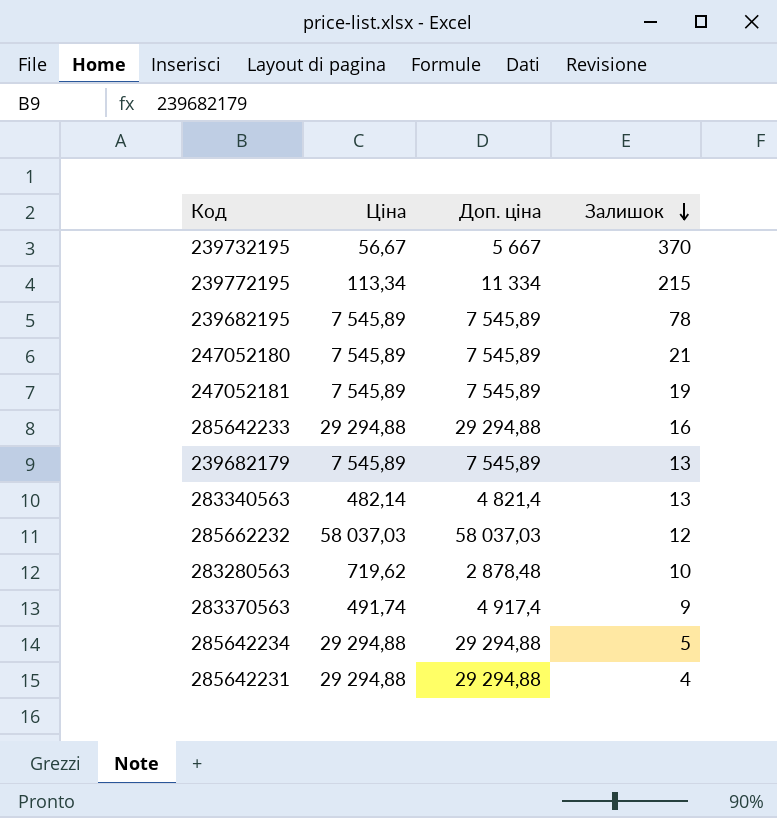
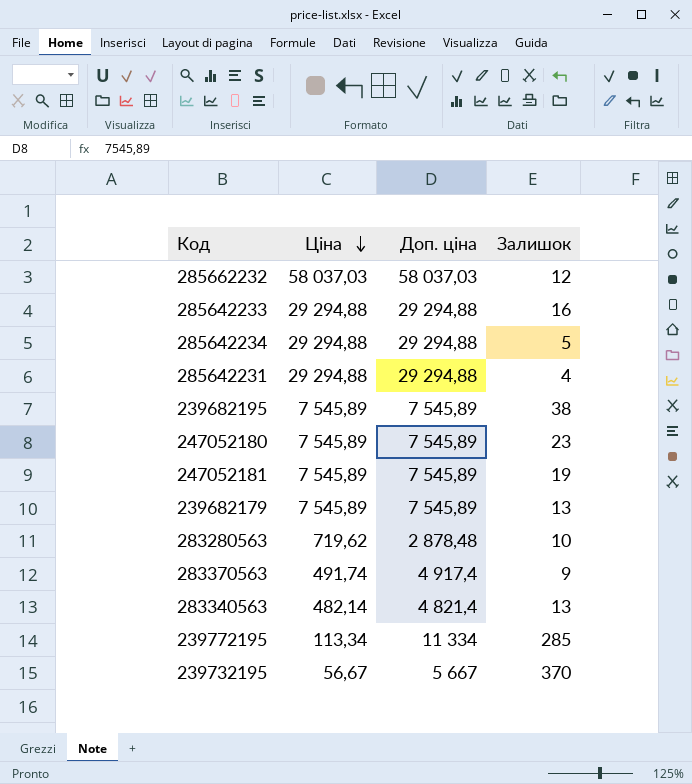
row order: Залишок descending -> Ціна descending
239682195 | Залишок: 78 -> 38
247052180 | Залишок: 21 -> 23
239772195 | Залишок: 215 -> 285

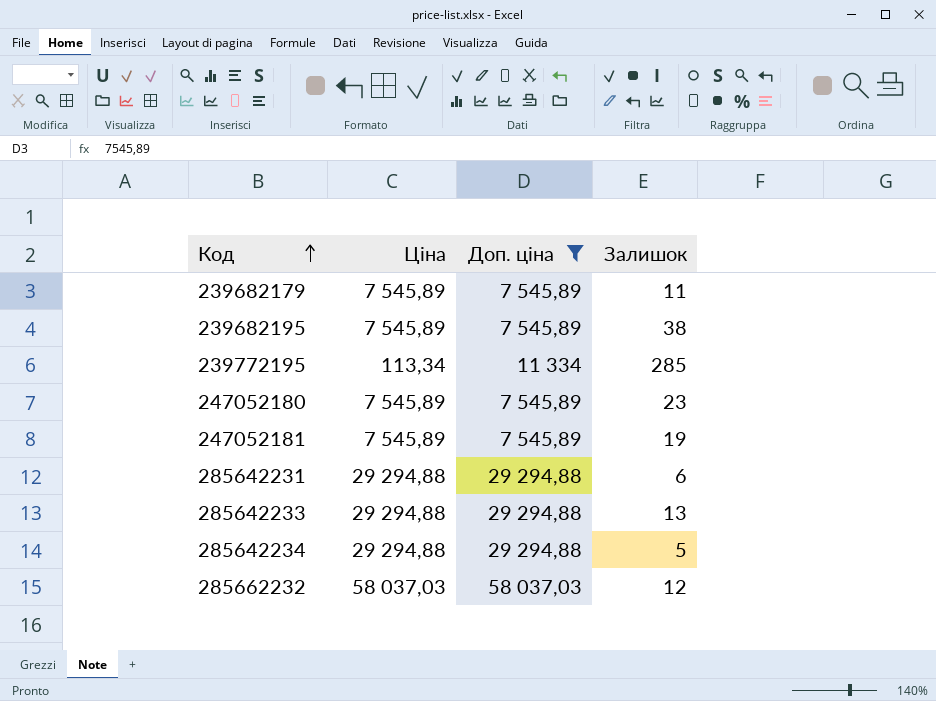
filter: none -> Доп. ціна >= 7 545,89
row order: Ціна descending -> Код ascending
239682179 | Залишок: 13 -> 11
285642231 | Залишок: 4 -> 6
285642233 | Залишок: 16 -> 13

